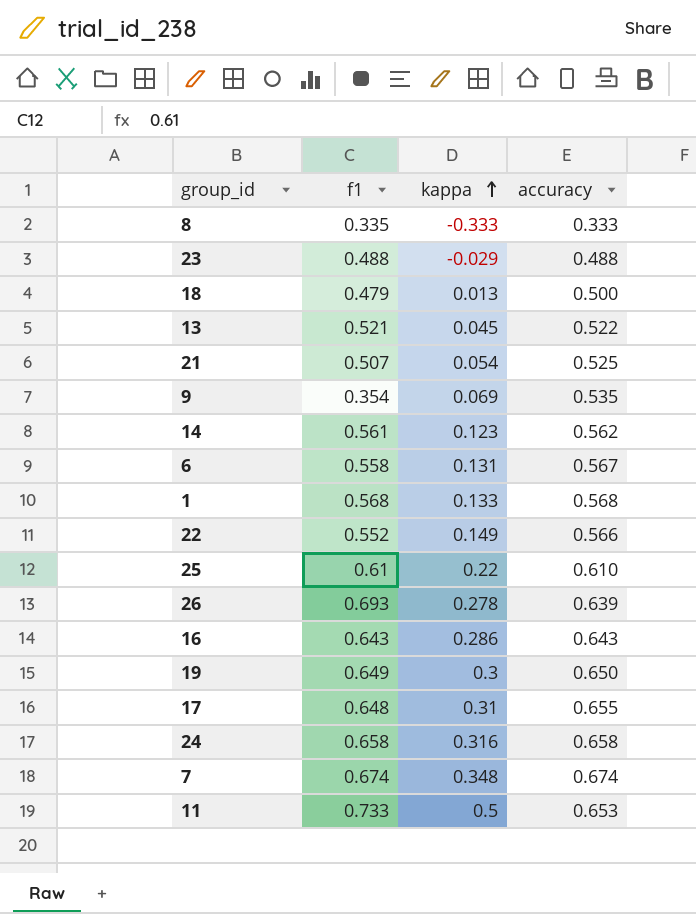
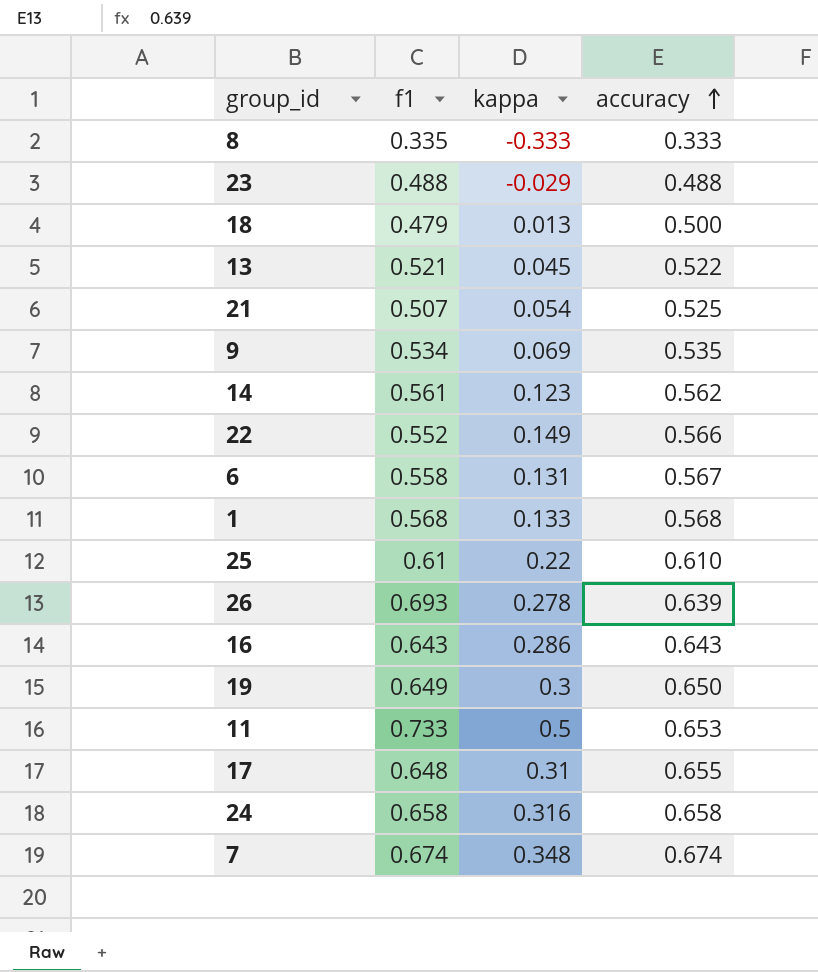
row order: kappa ascending -> accuracy ascending
9 | f1: 0.354 -> 0.534

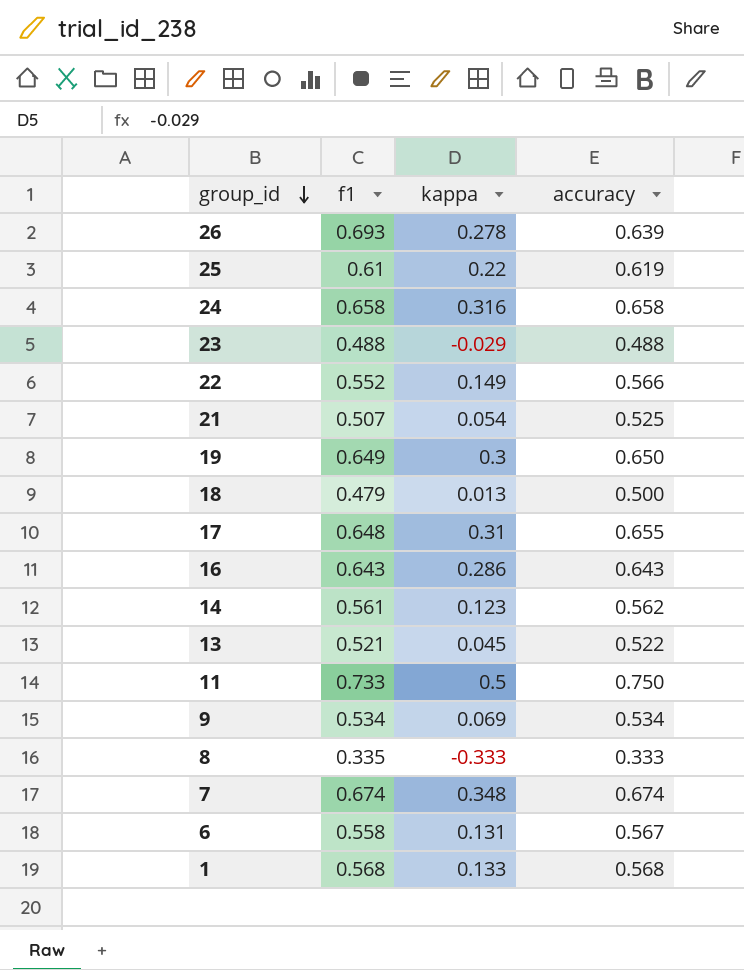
row order: accuracy ascending -> group_id descending
25 | accuracy: 0.610 -> 0.619
11 | accuracy: 0.653 -> 0.750
9 | accuracy: 0.535 -> 0.534

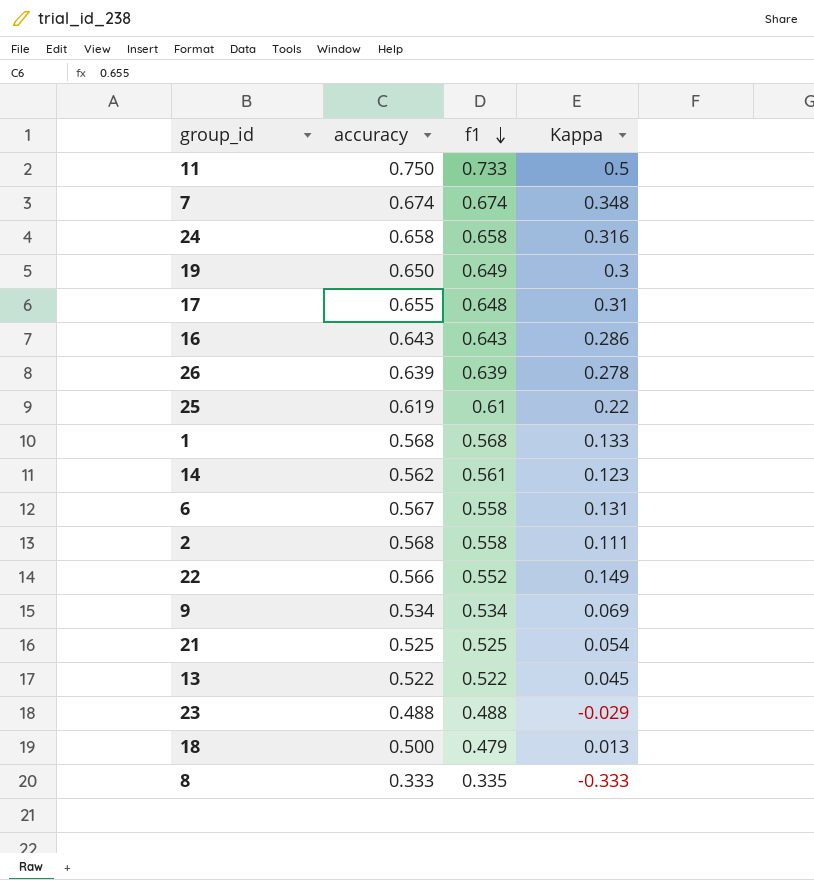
row order: group_id descending -> f1 descending
column accuracy | position: 4 -> 2
column name: kappa -> Kappa
26 | f1: 0.693 -> 0.639
row 2: none -> 0.568 | 0.558 | 0.111
21 | f1: 0.507 -> 0.525
13 | f1: 0.521 -> 0.522

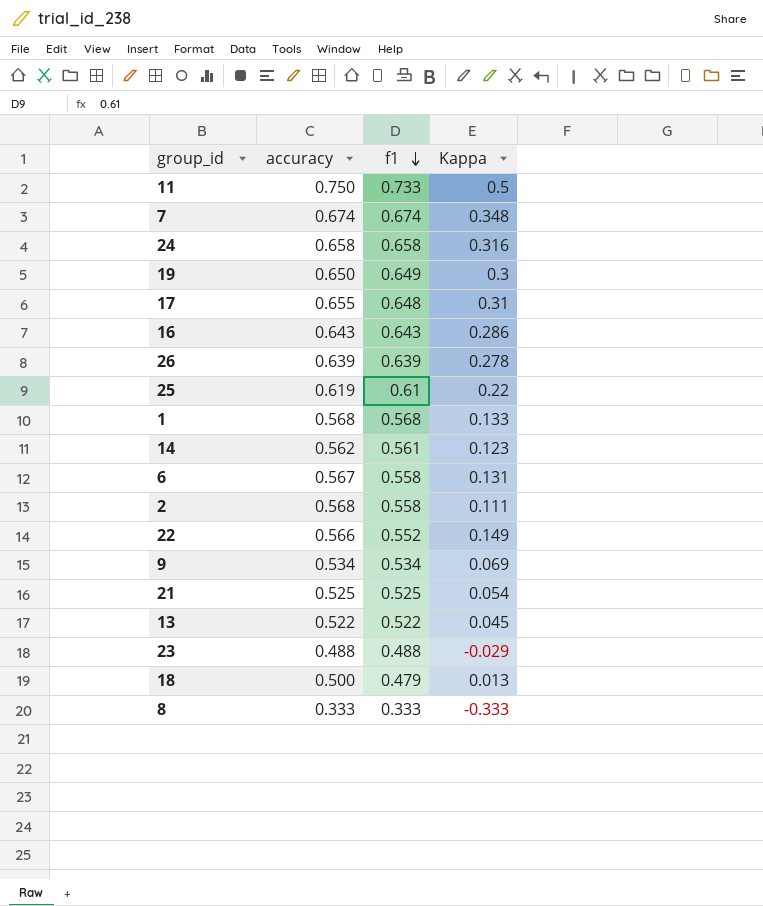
8 | f1: 0.335 -> 0.333

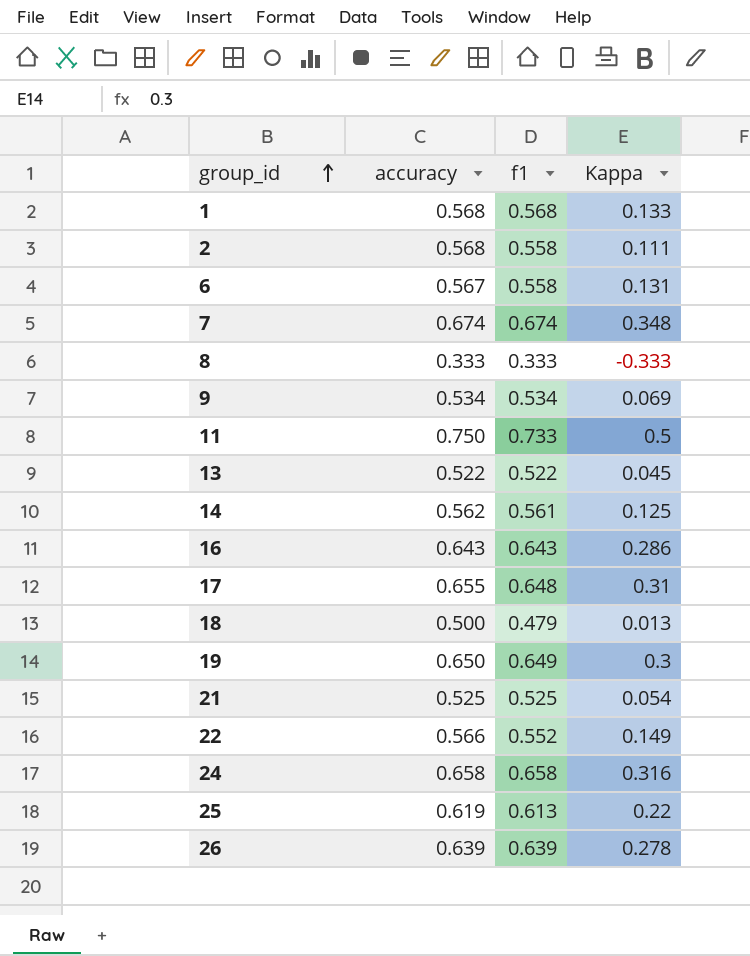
row order: f1 descending -> group_id ascending
row 23: 0.488 | 0.488 | -0.029 -> none
14 | Kappa: 0.123 -> 0.125
25 | f1: 0.61 -> 0.613

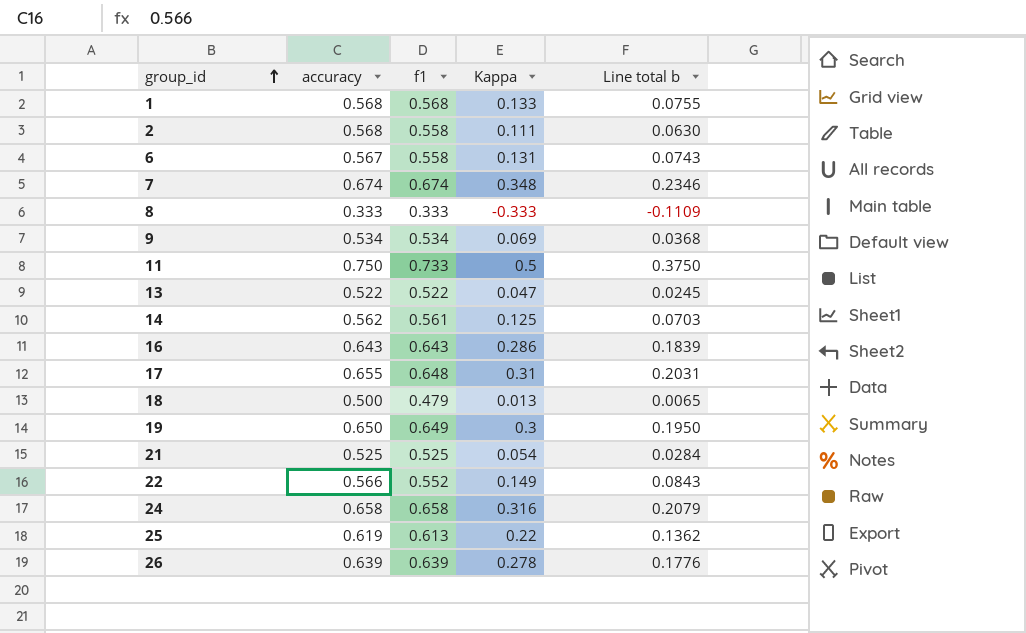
column Line total b | formula: none -> [accuracy] * [Kappa]
13 | Kappa: 0.045 -> 0.047

